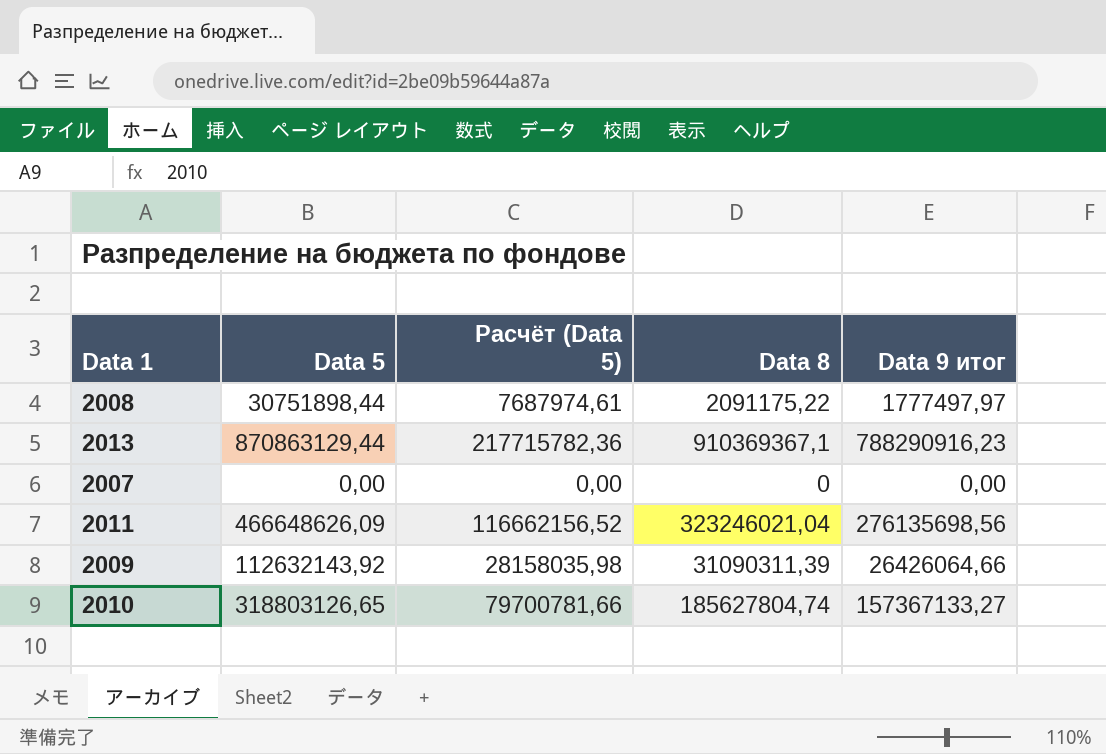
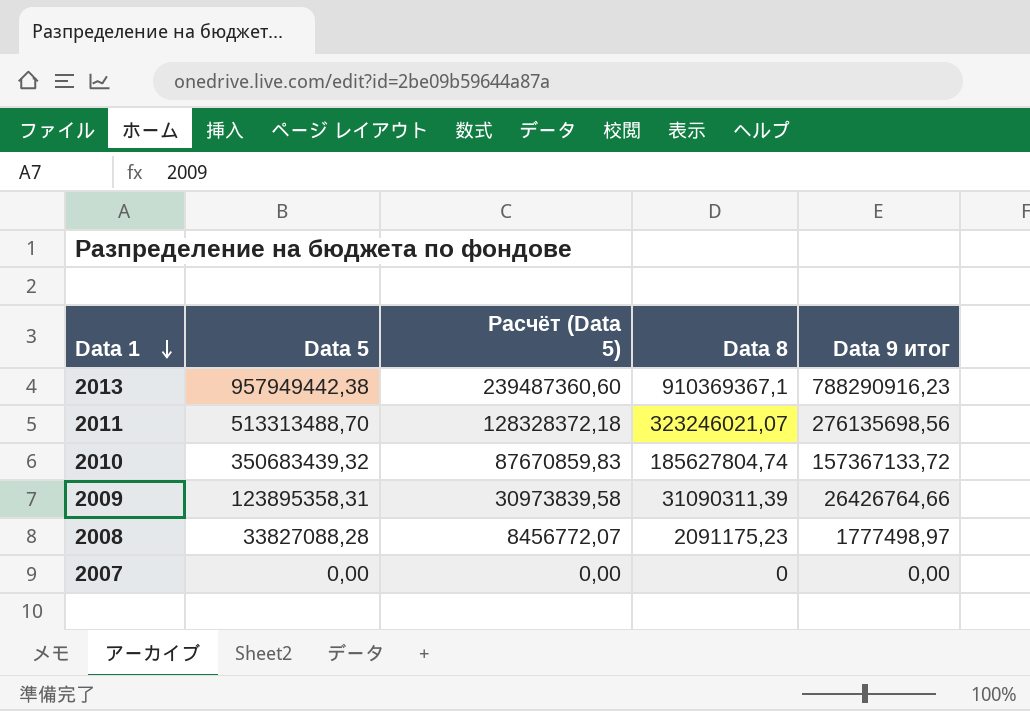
row order: none -> Data 1 descending
2013 | Data 5: 870863129,44 -> 957949442,38
2013 | Расчёт (Data 5): 217715782,36 -> 239487360,60
2011 | Data 5: 466648626,09 -> 513313488,70
2011 | Расчёт (Data 5): 116662156,52 -> 128328372,18
2011 | Data 8: 323246021,04 -> 323246021,07
2010 | Data 5: 318803126,65 -> 350683439,32
2010 | Расчёт (Data 5): 79700781,66 -> 87670859,83
2010 | Data 9 итог: 157367133,27 -> 157367133,72
2009 | Data 5: 112632143,92 -> 123895358,31
2009 | Расчёт (Data 5): 28158035,98 -> 30973839,58
2009 | Data 9 итог: 26426064,66 -> 26426764,66
2008 | Data 5: 30751898,44 -> 33827088,28
2008 | Расчёт (Data 5): 7687974,61 -> 8456772,07
2008 | Data 8: 2091175,22 -> 2091175,23
2008 | Data 9 итог: 1777497,97 -> 1777498,97

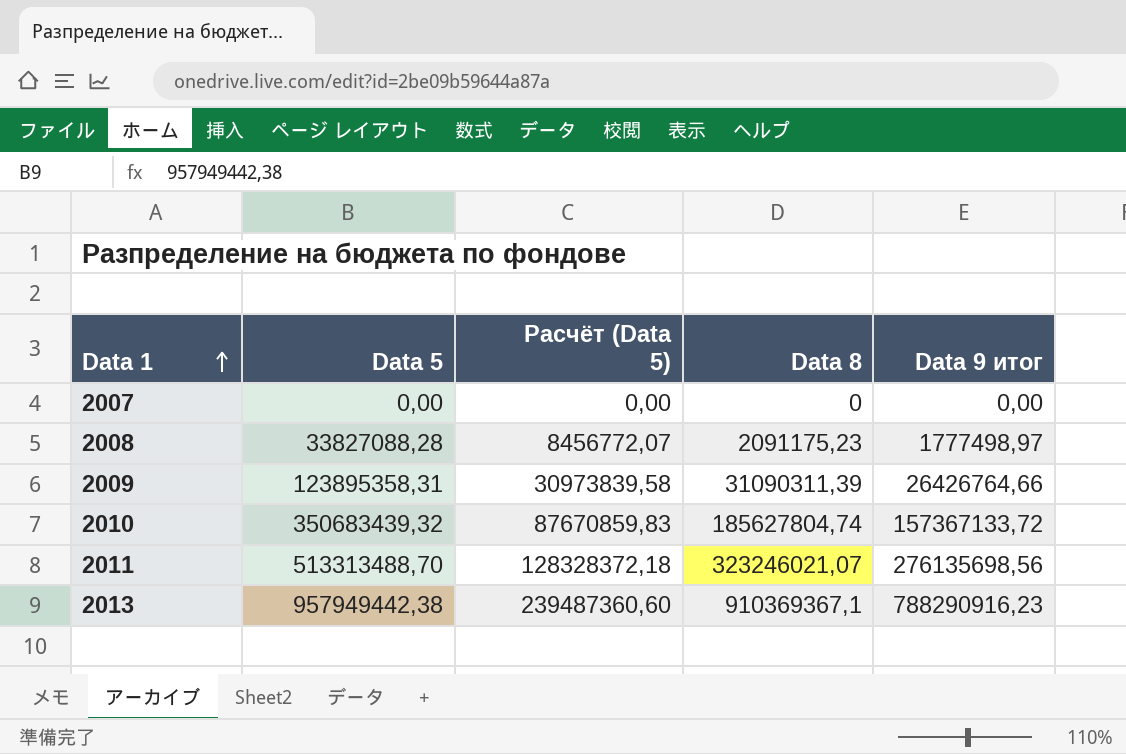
row order: Data 1 descending -> Data 1 ascending

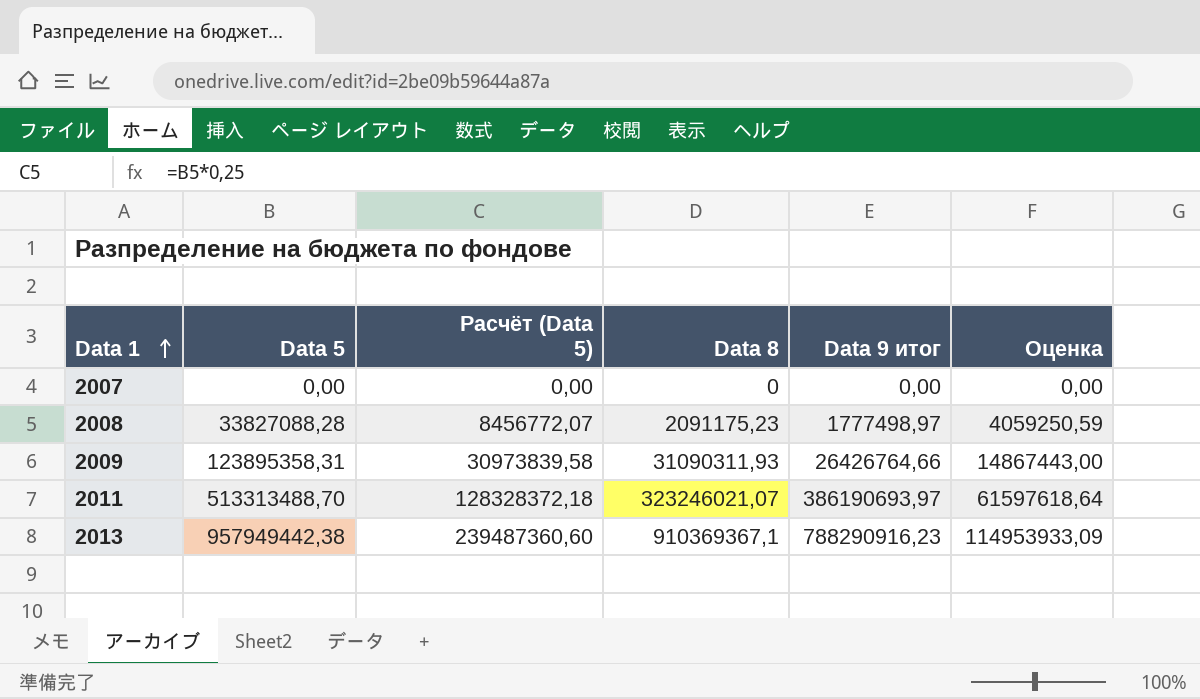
column Оценка | formula: none -> [Data 5] * 0,12
row 2010: 350683439,32 | 87670859,83 | 185627804,74 | 157367133,72 -> none
2009 | Data 8: 31090311,39 -> 31090311,93
2011 | Data 9 итог: 276135698,56 -> 386190693,97

